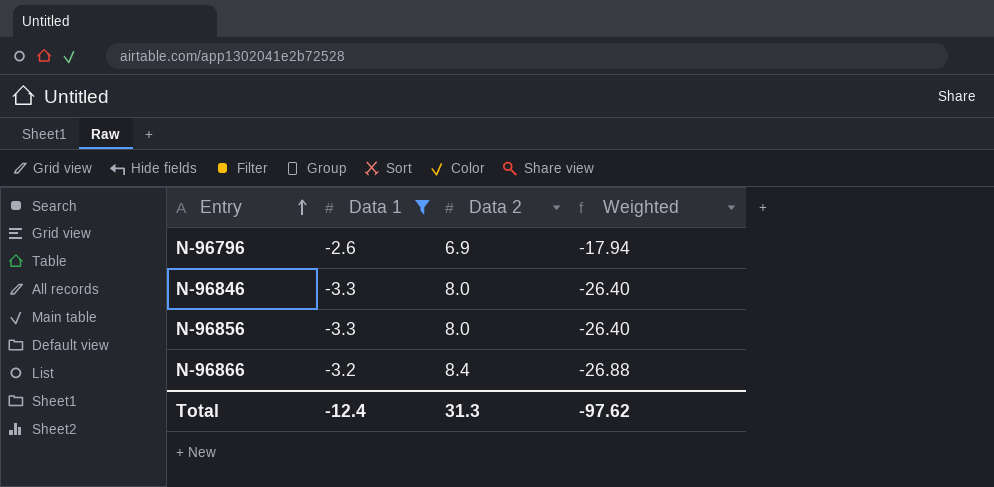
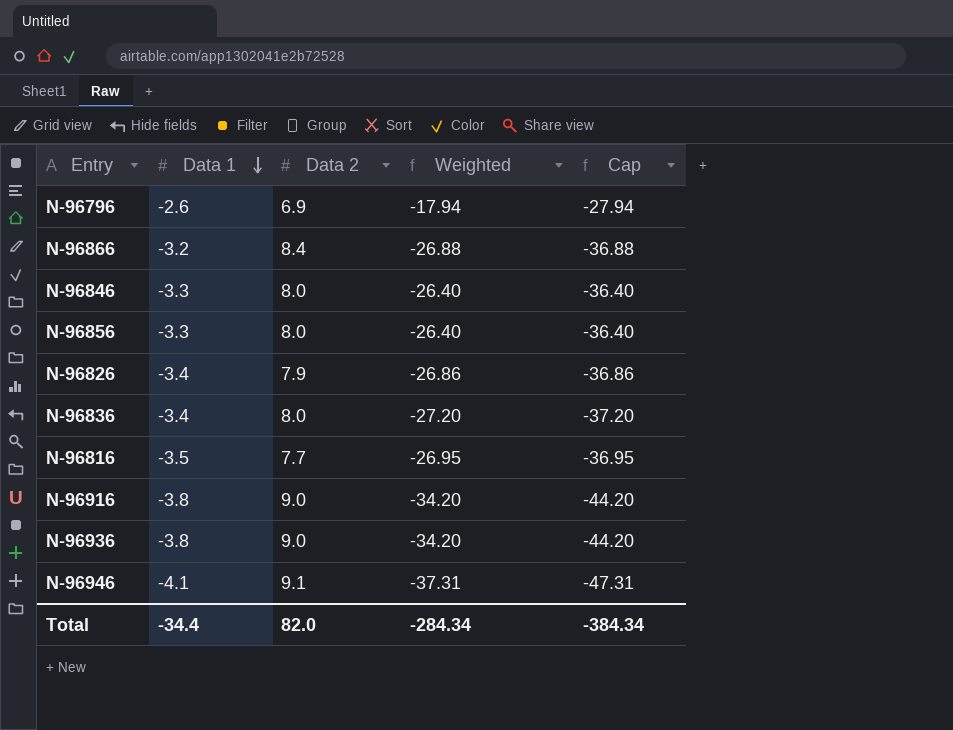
filter: Data 1 >= -3.3 -> none
row order: Entry ascending -> Data 1 descending
column Cap | formula: none -> [Weighted] - 10
Total | Data 1: -12.4 -> -34.4
Total | Data 2: 31.3 -> 82.0
Total | Weighted: -97.62 -> -284.34

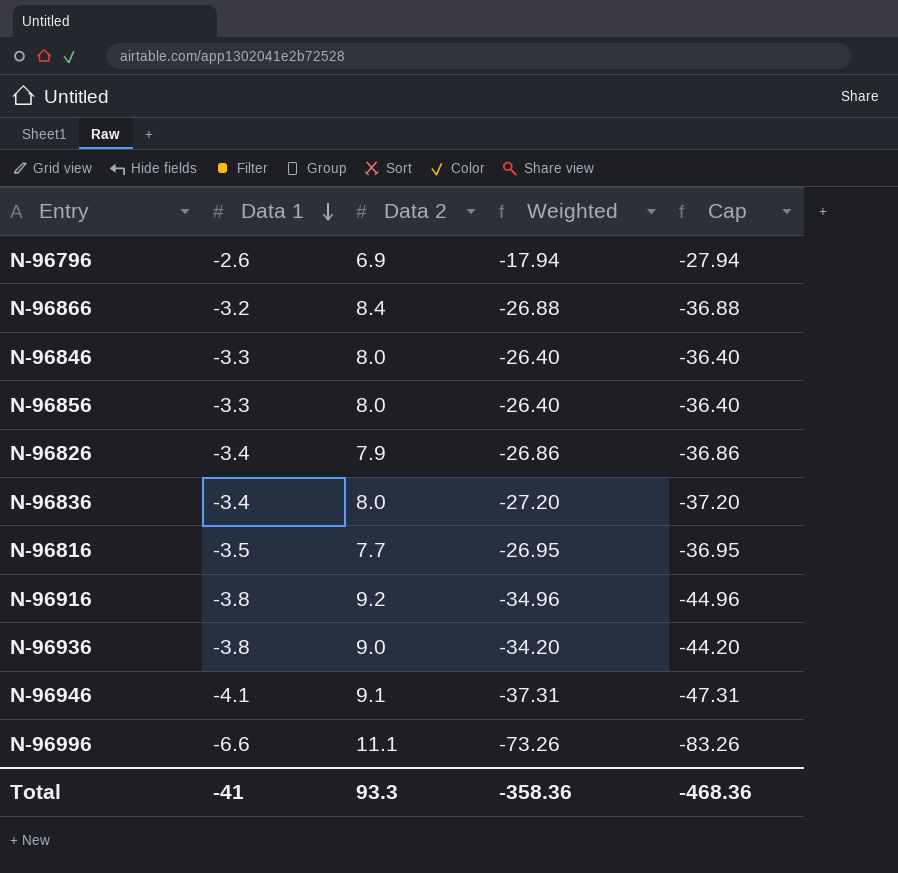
N-96916 | Data 2: 9.0 -> 9.2
N-96916 | Weighted: -34.20 -> -34.96
N-96916 | Cap: -44.20 -> -44.96
row N-96996: none -> -6.6 | 11.1 | -73.26 | -83.26
Total | Data 1: -34.4 -> -41
Total | Data 2: 82.0 -> 93.3
Total | Weighted: -284.34 -> -358.36
Total | Cap: -384.34 -> -468.36

